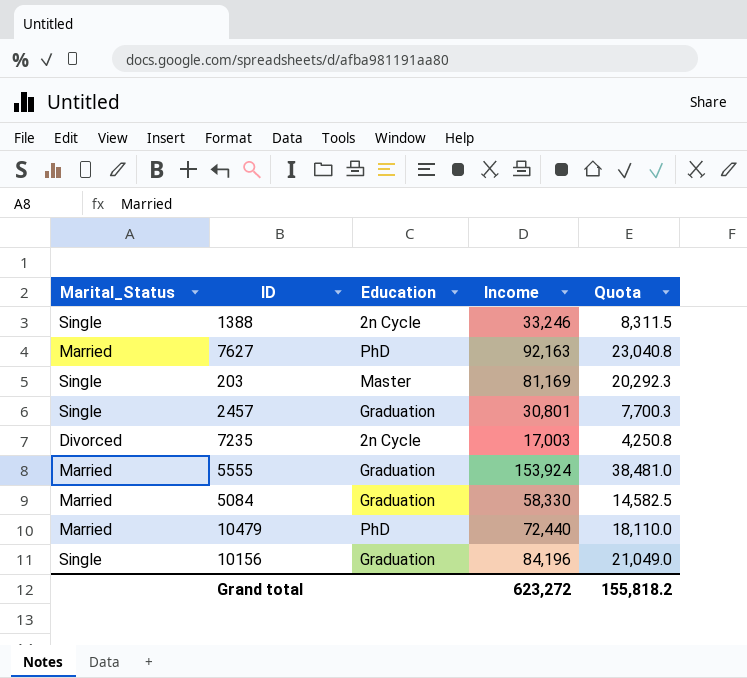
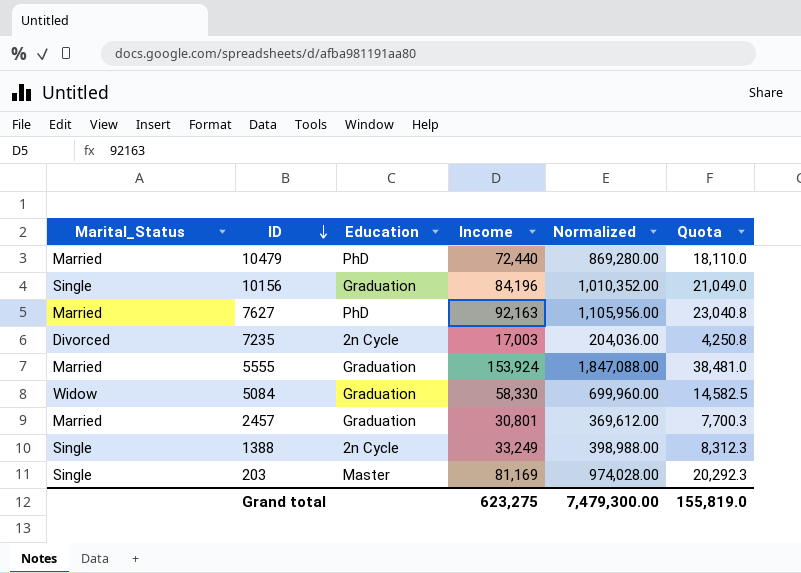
row order: none -> ID descending
column Normalized | formula: none -> [Income] * 12
5084 | Marital_Status: Married -> Widow
2457 | Marital_Status: Single -> Married
1388 | Income: 33,246 -> 33,249
1388 | Quota: 8,311.5 -> 8,312.3
Grand total | Income: 623,272 -> 623,275
Grand total | Quota: 155,818.2 -> 155,819.0

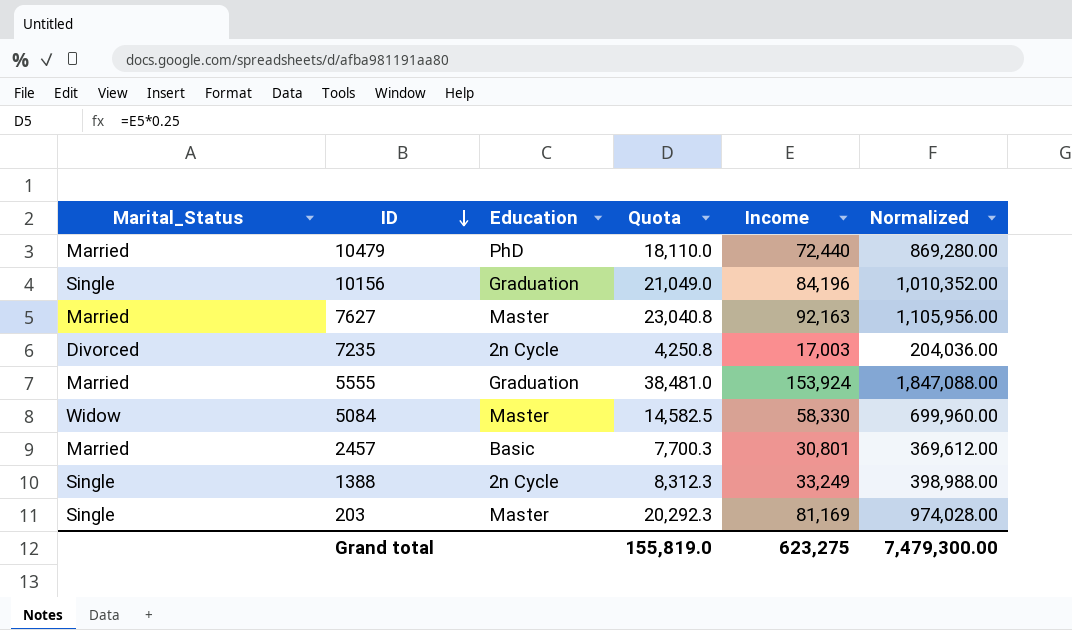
column Quota | position: 6 -> 4
7627 | Education: PhD -> Master
5084 | Education: Graduation -> Master
2457 | Education: Graduation -> Basic

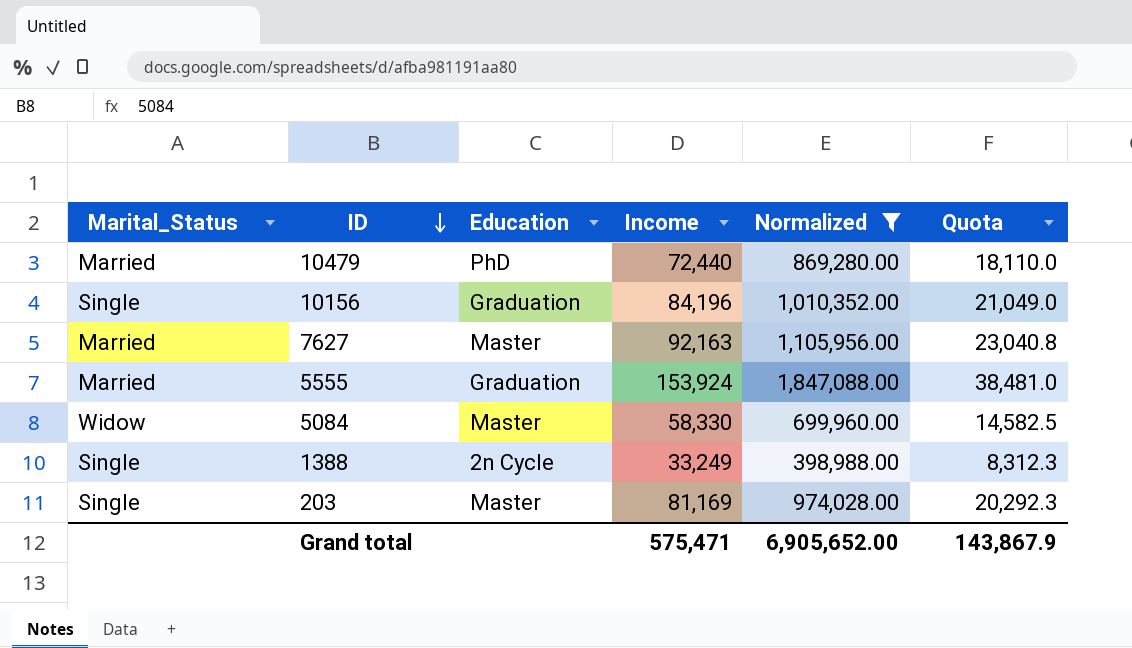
filter: none -> Normalized >= 398,988.00
column Quota | position: 4 -> 6
Grand total | Income: 623,275 -> 575,471
Grand total | Normalized: 7,479,300.00 -> 6,905,652.00
Grand total | Quota: 155,819.0 -> 143,867.9

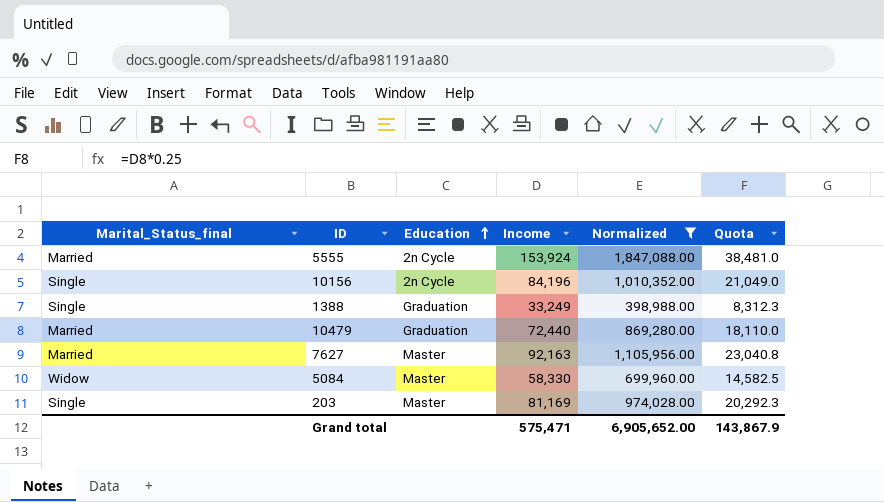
row order: ID descending -> Education ascending
column name: Marital_Status -> Marital_Status_final
5555 | Education: Graduation -> 2n Cycle
10156 | Education: Graduation -> 2n Cycle
1388 | Education: 2n Cycle -> Graduation
10479 | Education: PhD -> Graduation

